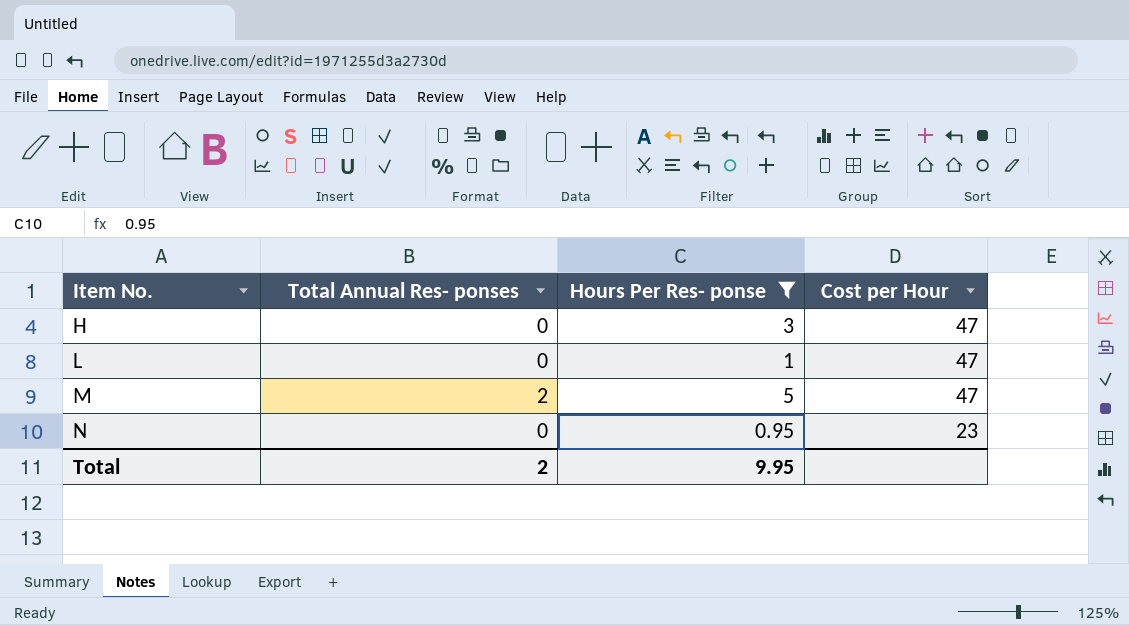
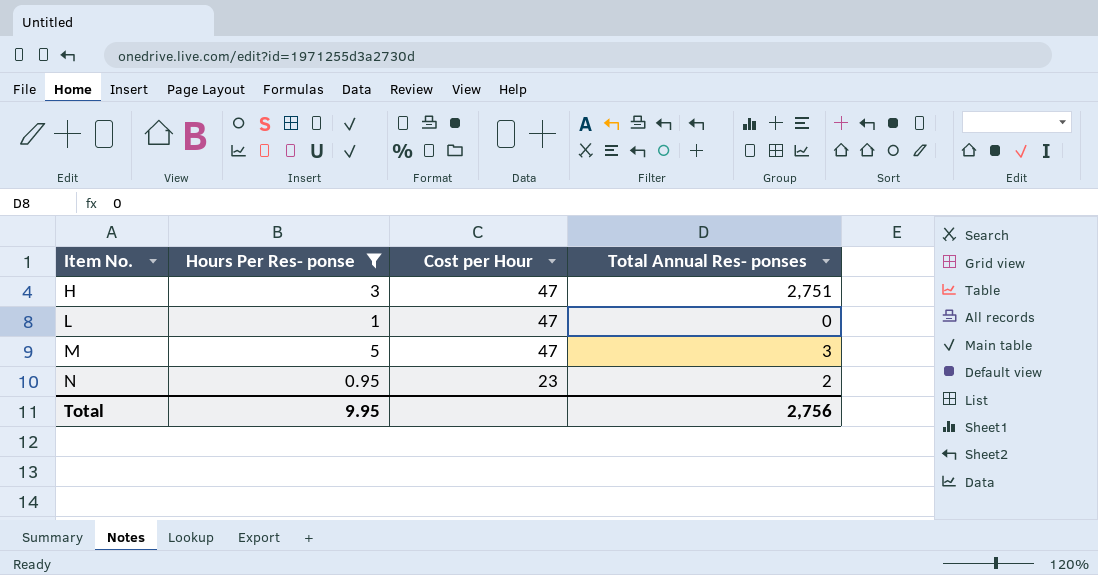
column Total Annual Res- ponses | position: 2 -> 4
H | Total Annual Res- ponses: 0 -> 2,751
M | Total Annual Res- ponses: 2 -> 3
N | Total Annual Res- ponses: 0 -> 2
Total | Total Annual Res- ponses: 2 -> 2,756

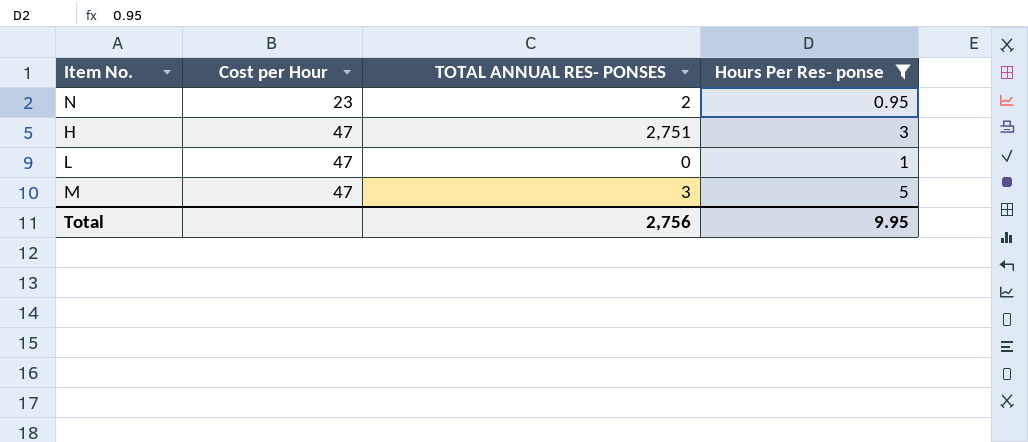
row order: Item No. ascending -> Cost per Hour ascending
column name: Total Annual Res- ponses -> TOTAL ANNUAL RES- PONSES
column Hours Per Res- ponse | position: 2 -> 4

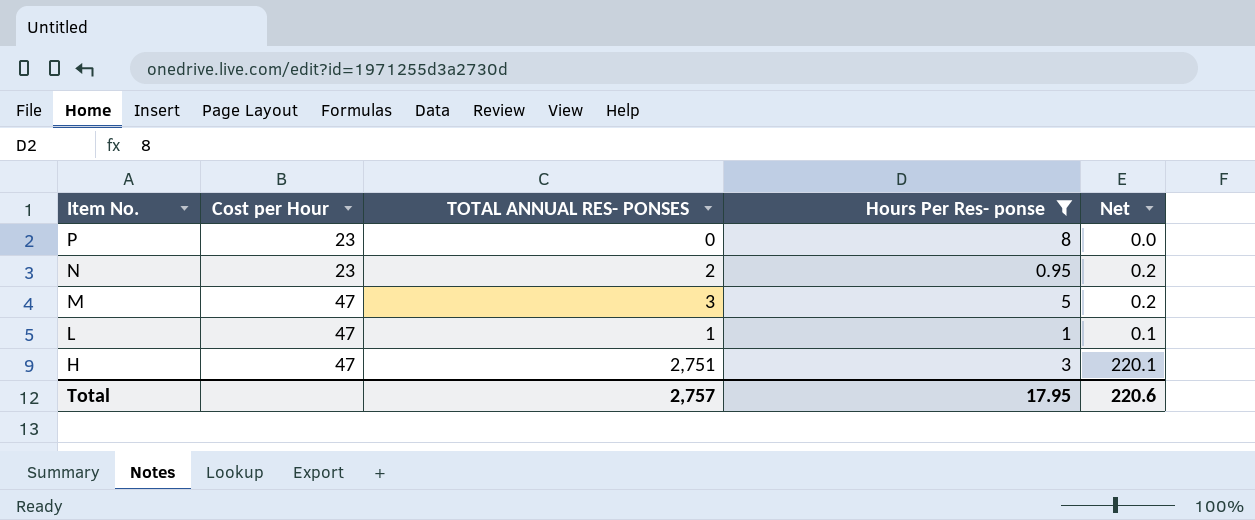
row order: Cost per Hour ascending -> Item No. descending
column Net | formula: none -> [TOTAL ANNUAL RES- PONSES] * 0.08
row P: none -> 23 | 0 | 8 | 0.0
L | TOTAL ANNUAL RES- PONSES: 0 -> 1
Total | TOTAL ANNUAL RES- PONSES: 2,756 -> 2,757
Total | Hours Per Res- ponse: 9.95 -> 17.95

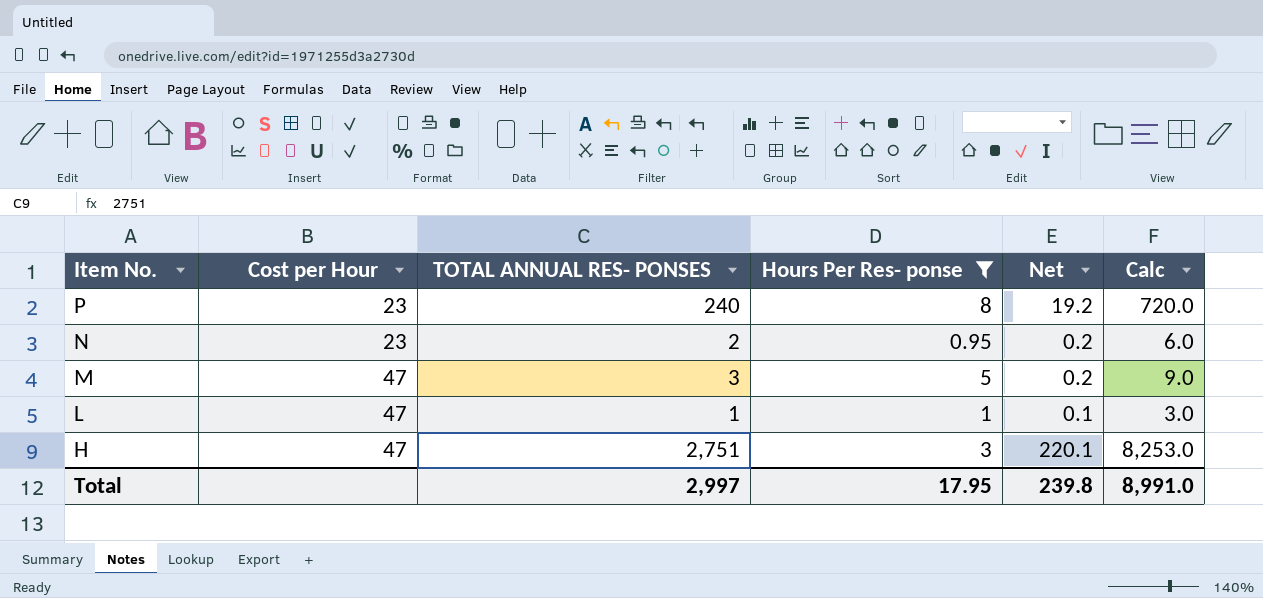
column Calc | formula: none -> [TOTAL ANNUAL RES- PONSES] * 3
P | TOTAL ANNUAL RES- PONSES: 0 -> 240
P | Net: 0.0 -> 19.2
Total | TOTAL ANNUAL RES- PONSES: 2,757 -> 2,997
Total | Net: 220.6 -> 239.8

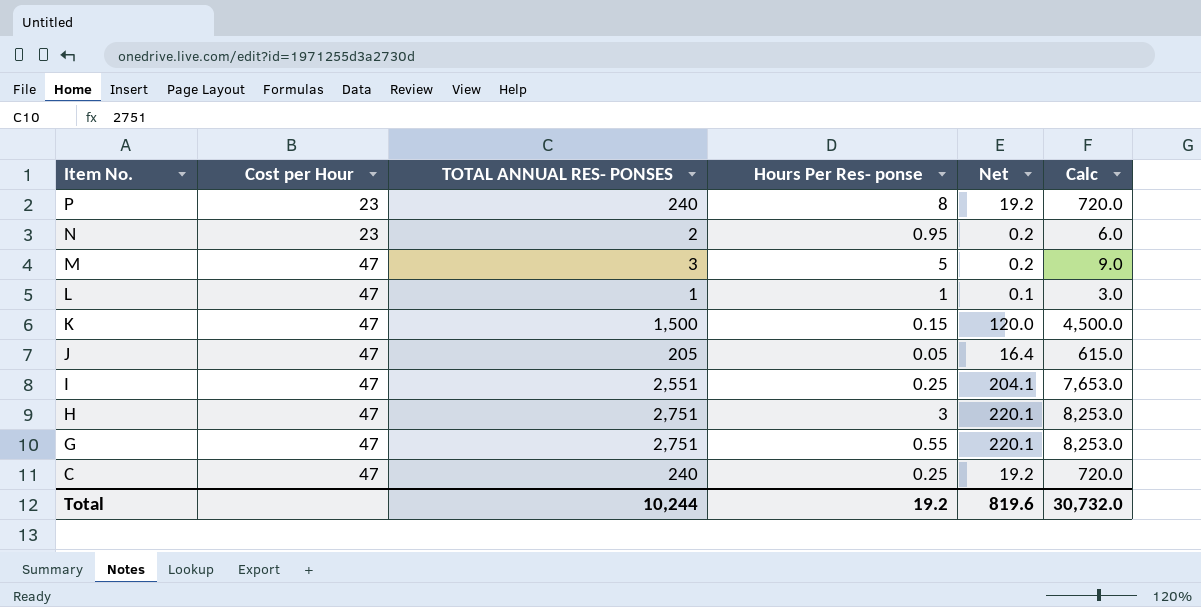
filter: Hours Per Res- ponse >= 0.95 -> none
Total | TOTAL ANNUAL RES- PONSES: 2,997 -> 10,244
Total | Hours Per Res- ponse: 17.95 -> 19.2
Total | Net: 239.8 -> 819.6
Total | Calc: 8,991.0 -> 30,732.0

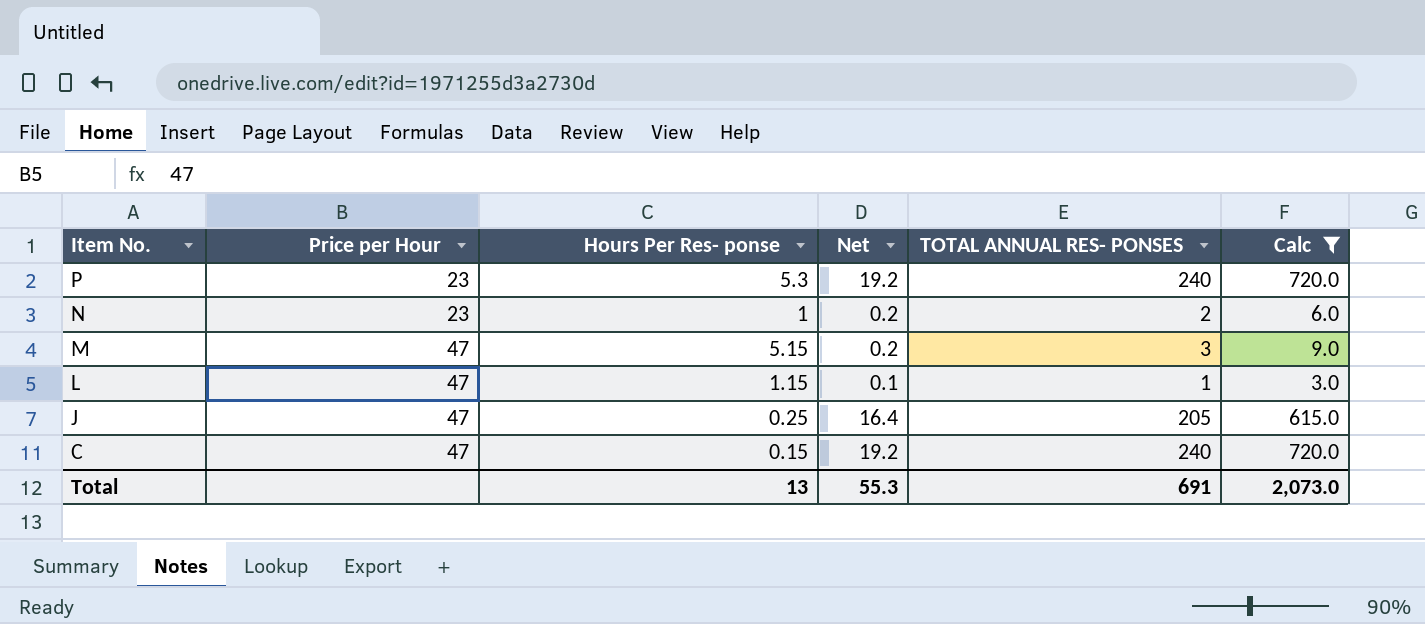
filter: none -> Calc <= 720.0
column name: Cost per Hour -> Price per Hour
column TOTAL ANNUAL RES- PONSES | position: 3 -> 5
P | Hours Per Res- ponse: 8 -> 5.3
N | Hours Per Res- ponse: 0.95 -> 1
M | Hours Per Res- ponse: 5 -> 5.15
L | Hours Per Res- ponse: 1 -> 1.15
J | Hours Per Res- ponse: 0.05 -> 0.25
C | Hours Per Res- ponse: 0.25 -> 0.15
Total | Hours Per Res- ponse: 19.2 -> 13
Total | Net: 819.6 -> 55.3
Total | TOTAL ANNUAL RES- PONSES: 10,244 -> 691
Total | Calc: 30,732.0 -> 2,073.0

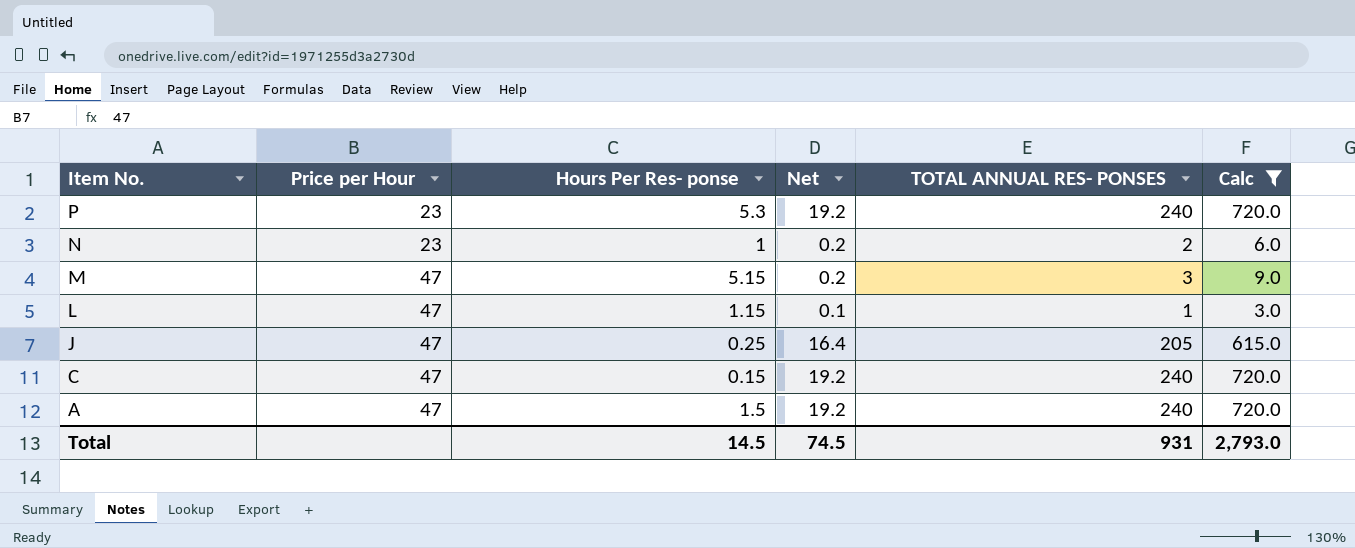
row A: none -> 47 | 1.5 | 19.2 | 240 | 720.0
Total | Hours Per Res- ponse: 13 -> 14.5
Total | Net: 55.3 -> 74.5
Total | TOTAL ANNUAL RES- PONSES: 691 -> 931
Total | Calc: 2,073.0 -> 2,793.0

